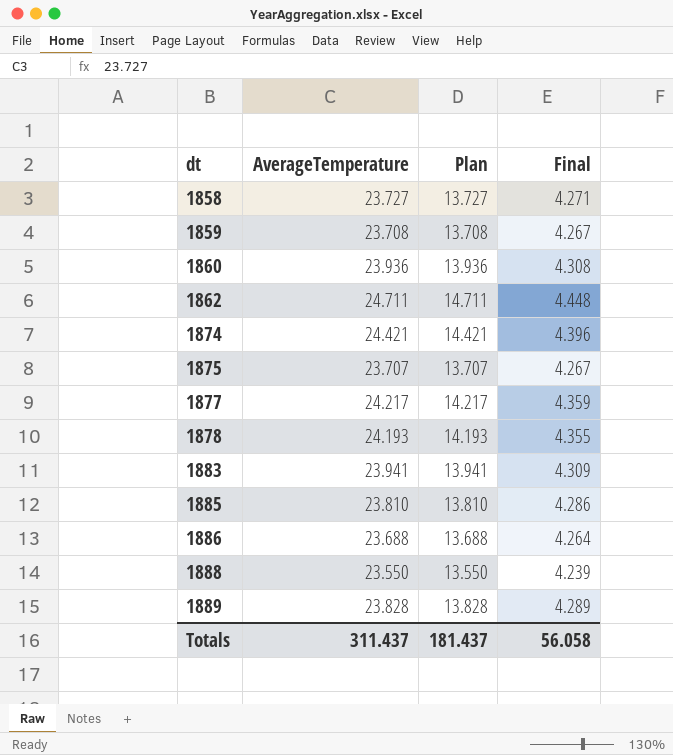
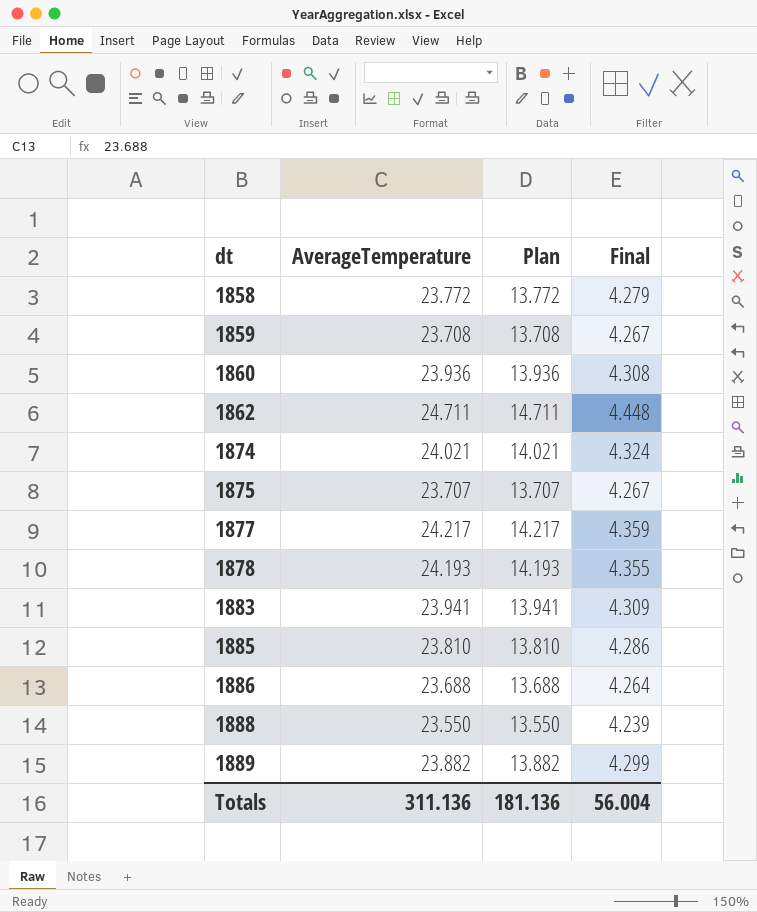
1858 | AverageTemperature: 23.727 -> 23.772
1858 | Plan: 13.727 -> 13.772
1858 | Final: 4.271 -> 4.279
1874 | AverageTemperature: 24.421 -> 24.021
1874 | Plan: 14.421 -> 14.021
1874 | Final: 4.396 -> 4.324
1889 | AverageTemperature: 23.828 -> 23.882
1889 | Plan: 13.828 -> 13.882
1889 | Final: 4.289 -> 4.299
Totals | AverageTemperature: 311.437 -> 311.136
Totals | Plan: 181.437 -> 181.136
Totals | Final: 56.058 -> 56.004

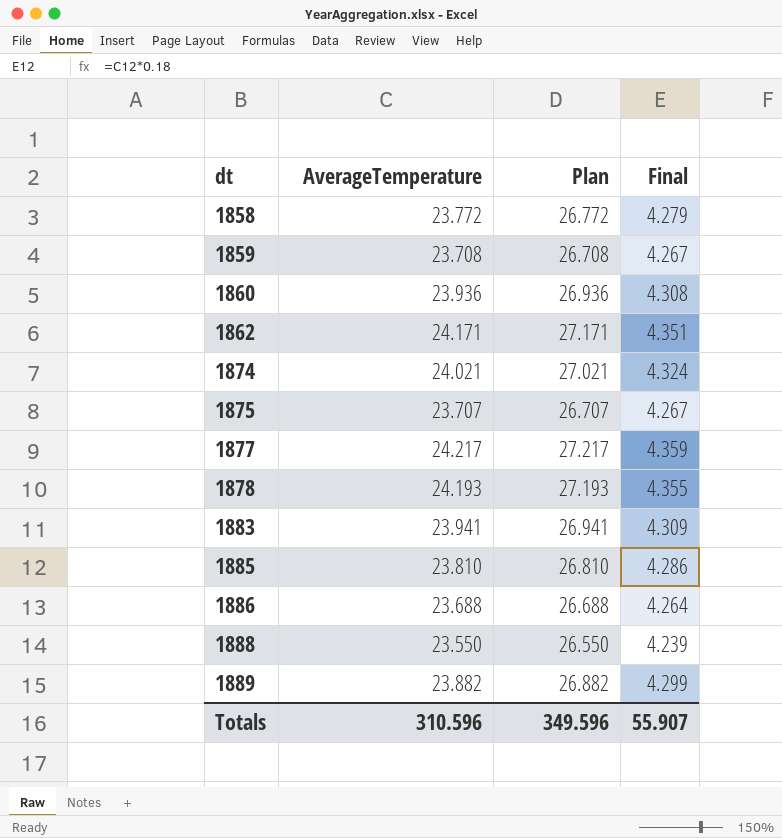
column Plan | formula: [AverageTemperature] - 10 -> [AverageTemperature] + 3
1862 | AverageTemperature: 24.711 -> 24.171
1862 | Final: 4.448 -> 4.351
Totals | AverageTemperature: 311.136 -> 310.596
Totals | Plan: 181.136 -> 349.596
Totals | Final: 56.004 -> 55.907

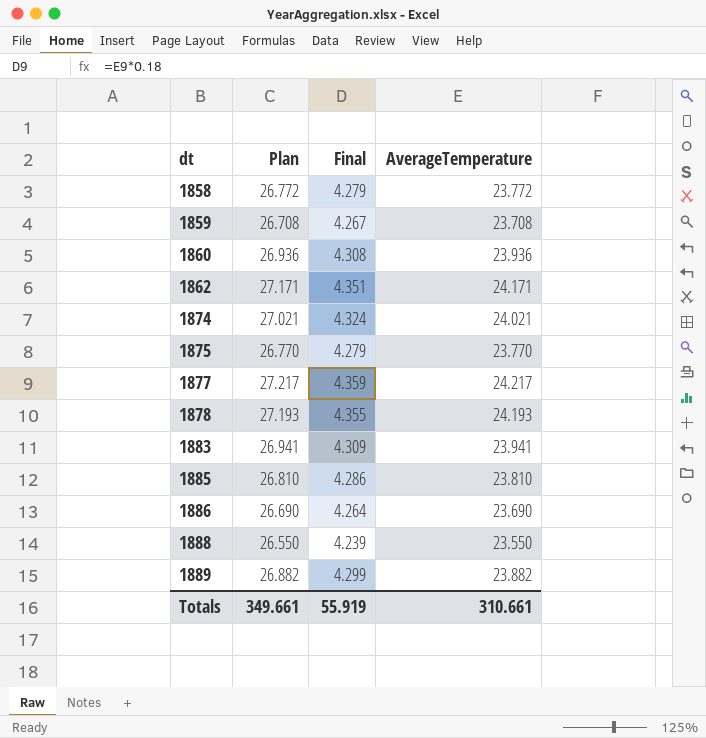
column AverageTemperature | position: 2 -> 4
1875 | Plan: 26.707 -> 26.770
1875 | Final: 4.267 -> 4.279
1875 | AverageTemperature: 23.707 -> 23.770
1886 | Plan: 26.688 -> 26.690
1886 | AverageTemperature: 23.688 -> 23.690
Totals | Plan: 349.596 -> 349.661
Totals | Final: 55.907 -> 55.919
Totals | AverageTemperature: 310.596 -> 310.661

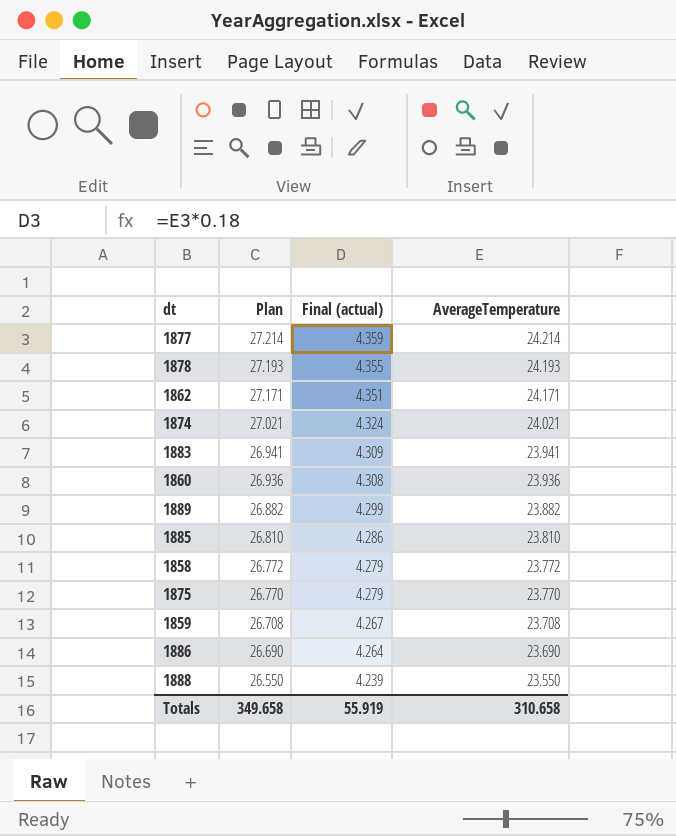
row order: dt ascending -> Plan descending
column name: Final -> Final (actual)
1877 | Plan: 27.217 -> 27.214
1877 | AverageTemperature: 24.217 -> 24.214
Totals | Plan: 349.661 -> 349.658
Totals | AverageTemperature: 310.661 -> 310.658

